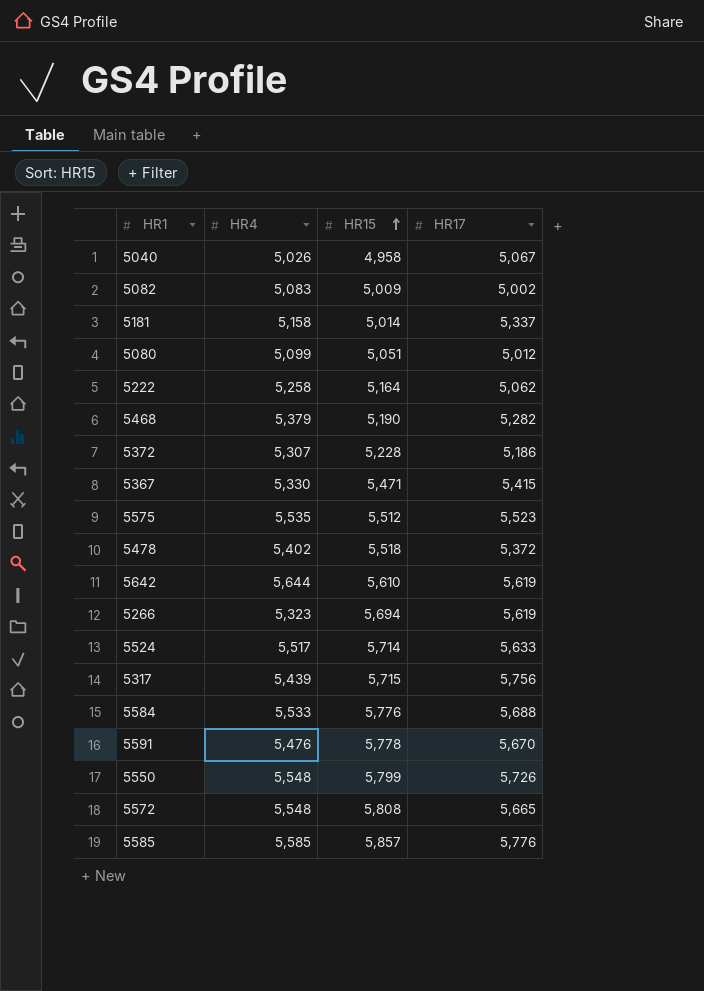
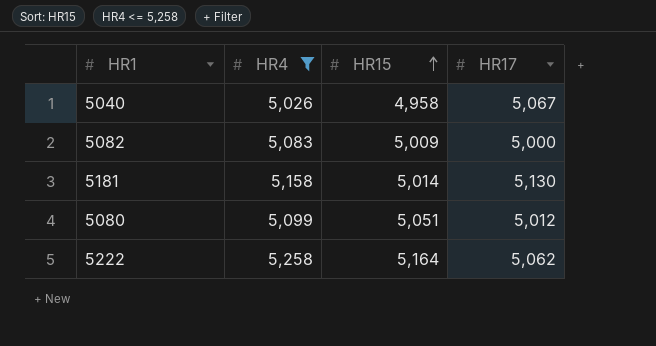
filter: none -> HR4 <= 5,258
5082 | HR17: 5,002 -> 5,000
5181 | HR17: 5,337 -> 5,130

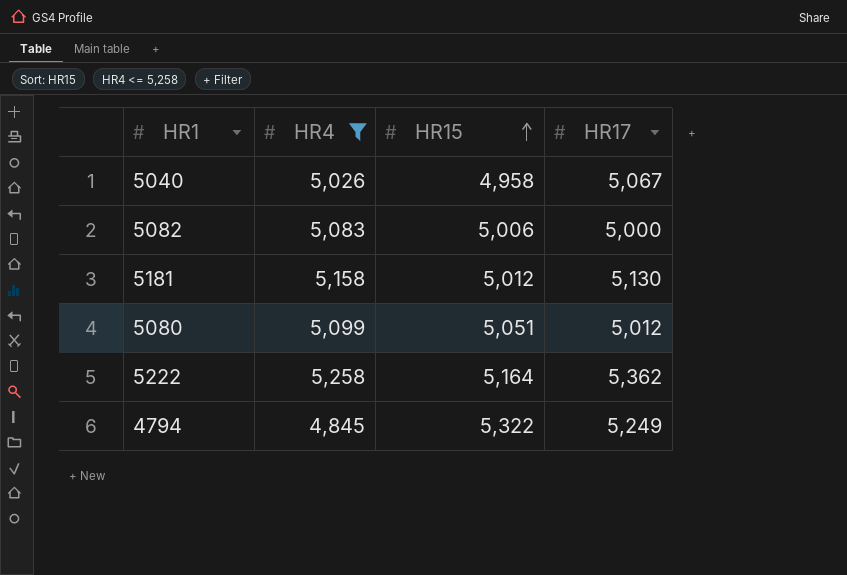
5082 | HR15: 5,009 -> 5,006
5181 | HR15: 5,014 -> 5,012
5222 | HR17: 5,062 -> 5,362
row 4794: none -> 4,845 | 5,322 | 5,249

